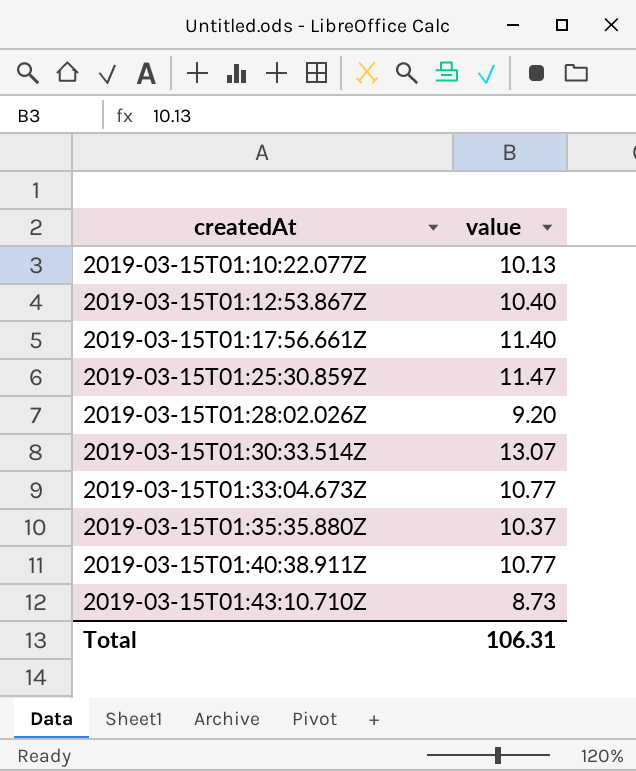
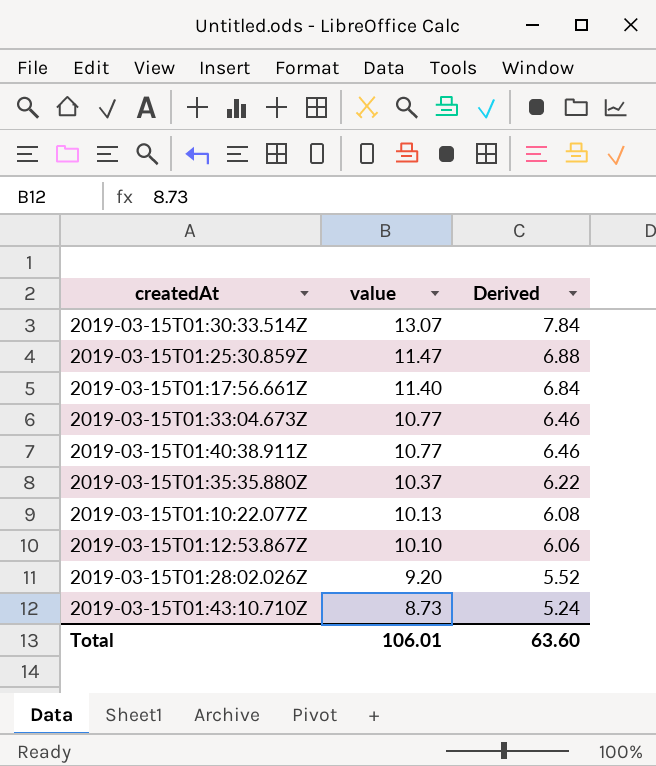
row order: createdAt ascending -> value descending
column Derived | formula: none -> [value] * 0.6
2019-03-15T01:12:53.867Z | value: 10.40 -> 10.10
Total | value: 106.31 -> 106.01

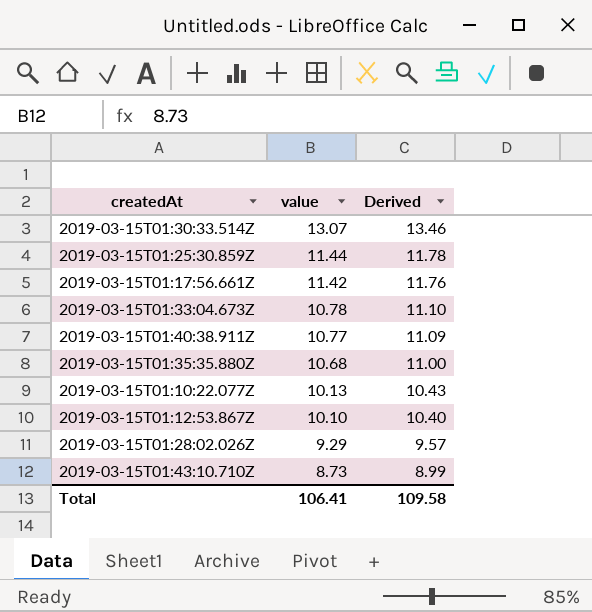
column Derived | formula: [value] * 0.6 -> [value] * 1.03
2019-03-15T01:25:30.859Z | value: 11.47 -> 11.44
2019-03-15T01:17:56.661Z | value: 11.40 -> 11.42
2019-03-15T01:33:04.673Z | value: 10.77 -> 10.78
2019-03-15T01:35:35.880Z | value: 10.37 -> 10.68
2019-03-15T01:28:02.026Z | value: 9.20 -> 9.29
Total | value: 106.01 -> 106.41
Total | Derived: 63.60 -> 109.58

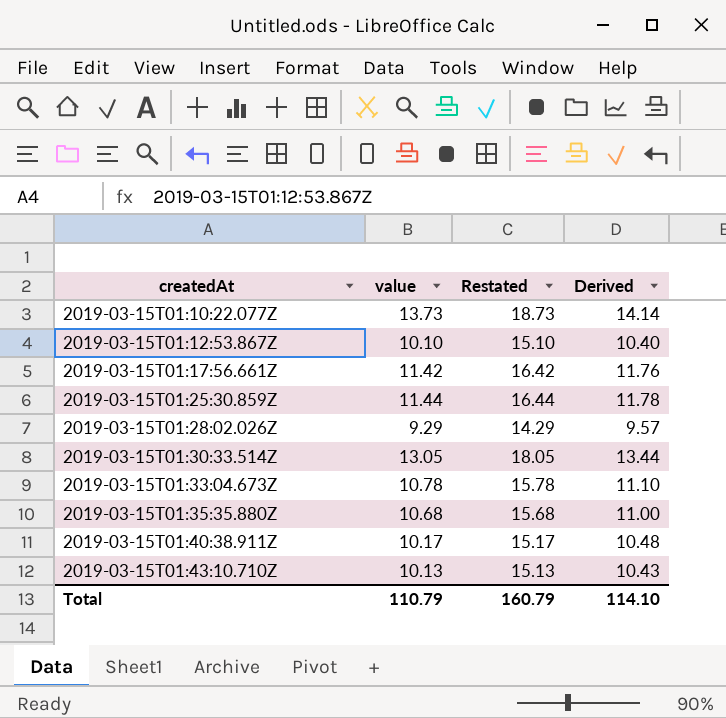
row order: value descending -> createdAt ascending
column Restated | formula: none -> [value] + 5
2019-03-15T01:10:22.077Z | value: 10.13 -> 13.73
2019-03-15T01:10:22.077Z | Derived: 10.43 -> 14.14
2019-03-15T01:30:33.514Z | value: 13.07 -> 13.05
2019-03-15T01:30:33.514Z | Derived: 13.46 -> 13.44
2019-03-15T01:40:38.911Z | value: 10.77 -> 10.17
2019-03-15T01:40:38.911Z | Derived: 11.09 -> 10.48
2019-03-15T01:43:10.710Z | value: 8.73 -> 10.13
2019-03-15T01:43:10.710Z | Derived: 8.99 -> 10.43
Total | value: 106.41 -> 110.79
Total | Derived: 109.58 -> 114.10

